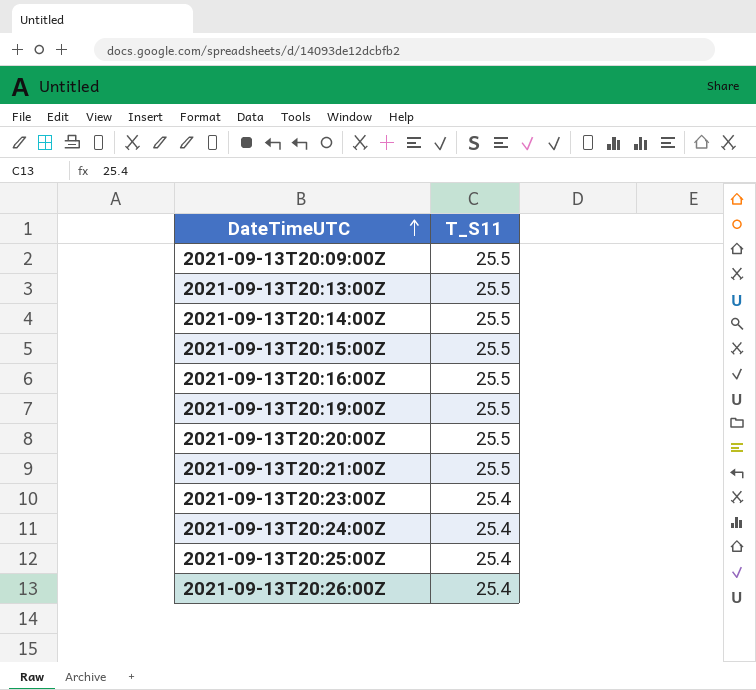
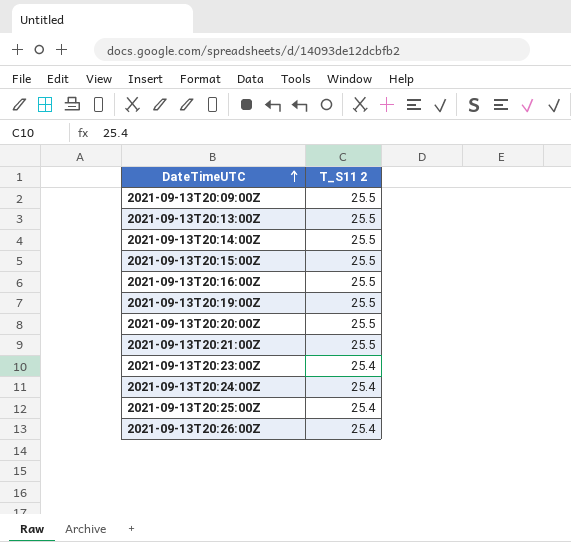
column name: T_S11 -> T_S11 2

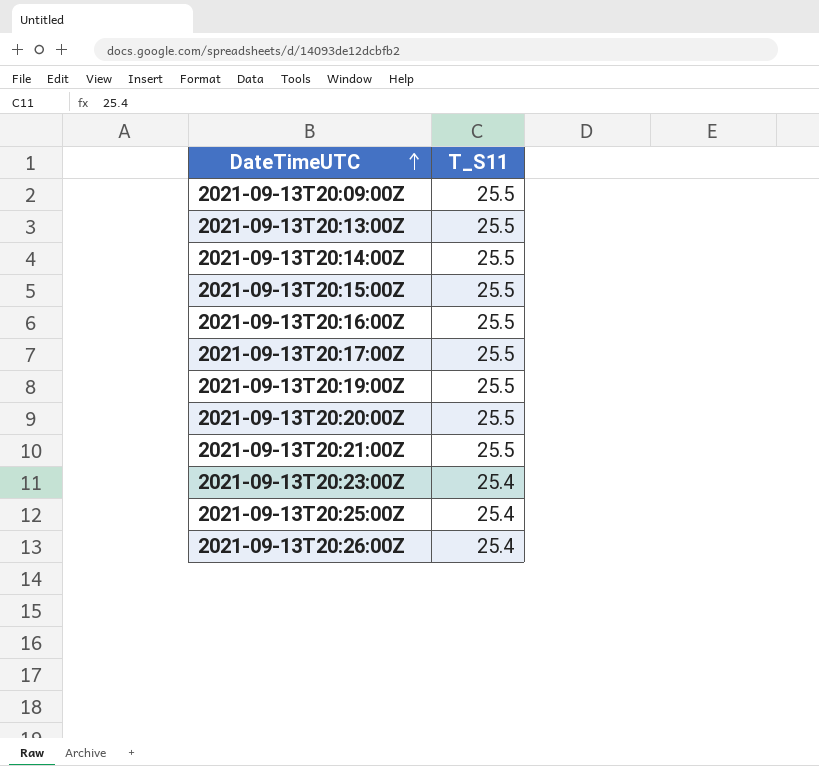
column name: T_S11 2 -> T_S11
row 2021-09-13T20:24:00Z: 25.4 -> none
row 2021-09-13T20:17:00Z: none -> 25.5

